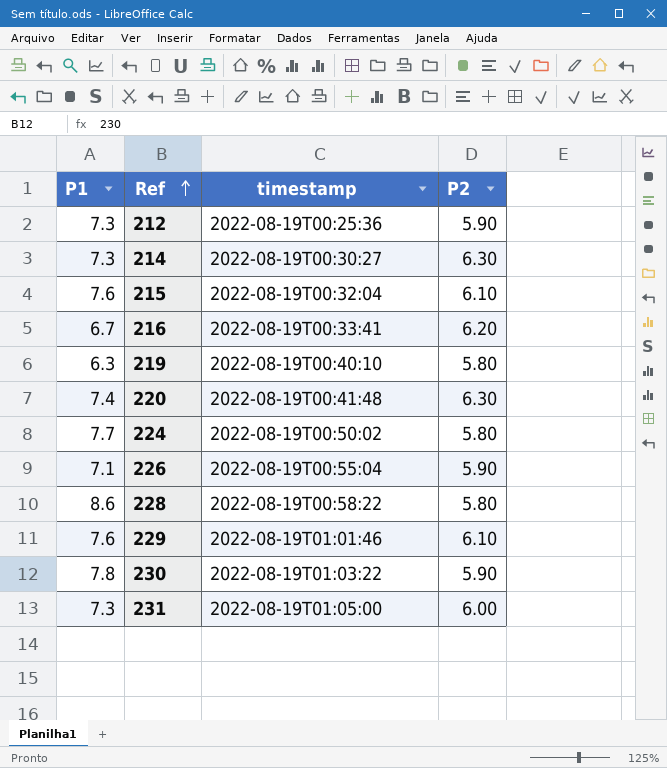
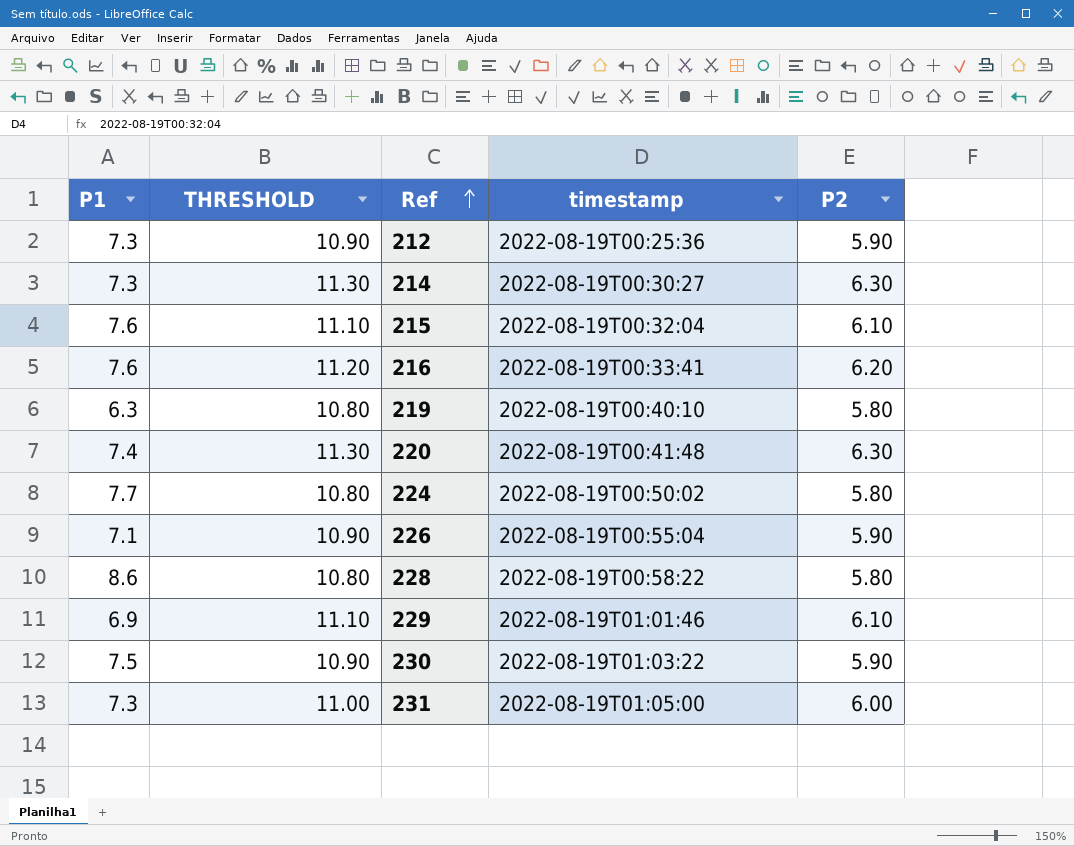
column THRESHOLD | formula: none -> [P2] + 5
216 | P1: 6.7 -> 7.6
229 | P1: 7.6 -> 6.9
230 | P1: 7.8 -> 7.5

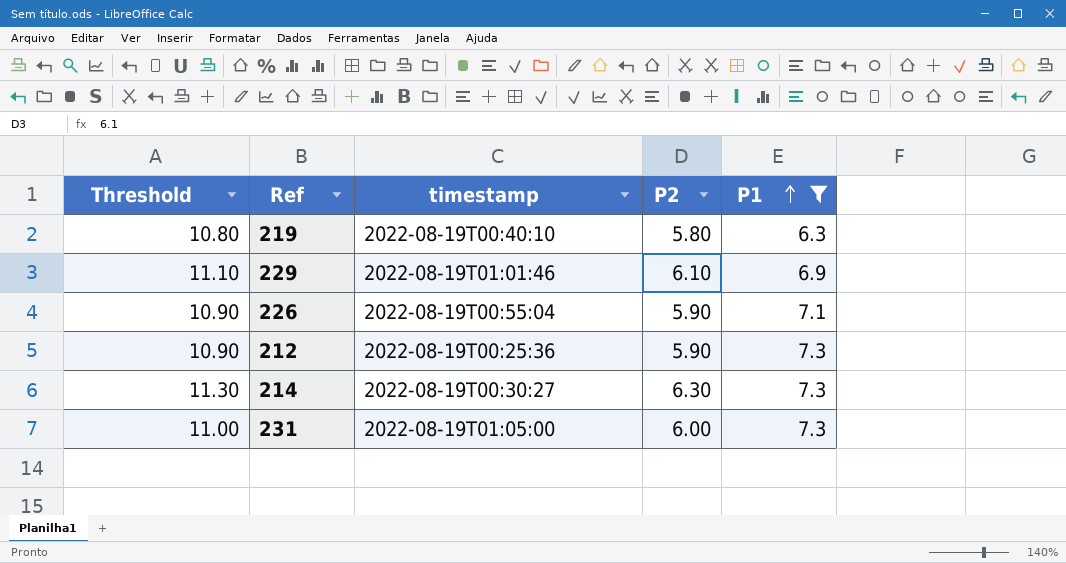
filter: none -> P1 <= 7.3
row order: Ref ascending -> P1 ascending
column name: THRESHOLD -> Threshold
column P1 | position: 1 -> 5

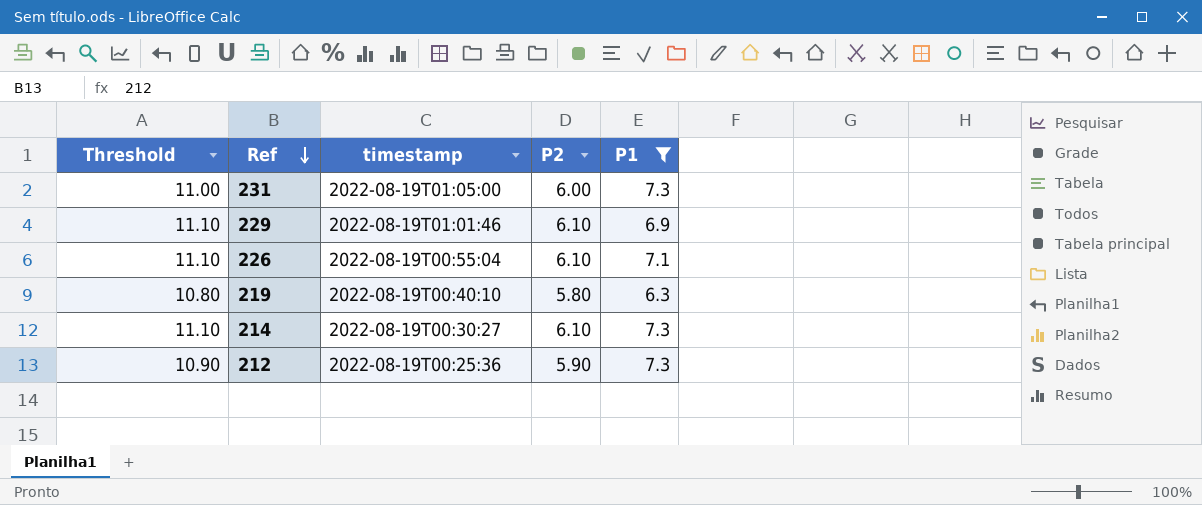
row order: P1 ascending -> Ref descending
226 | Threshold: 10.90 -> 11.10
226 | P2: 5.90 -> 6.10
214 | Threshold: 11.30 -> 11.10
214 | P2: 6.30 -> 6.10

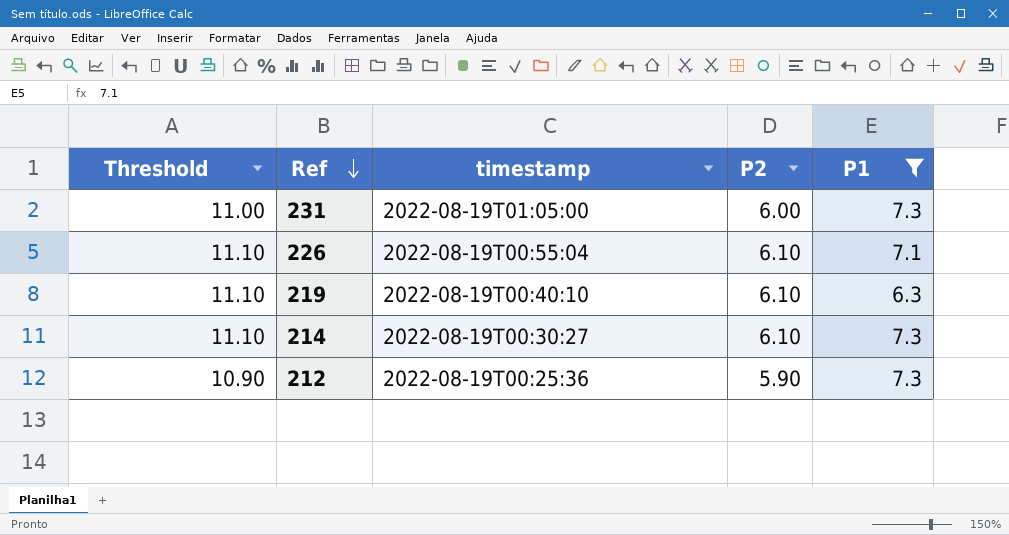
row 229: 11.10 | 2022-08-19T01:01:46 | 6.10 | 6.9 -> none
219 | Threshold: 10.80 -> 11.10
219 | P2: 5.80 -> 6.10

